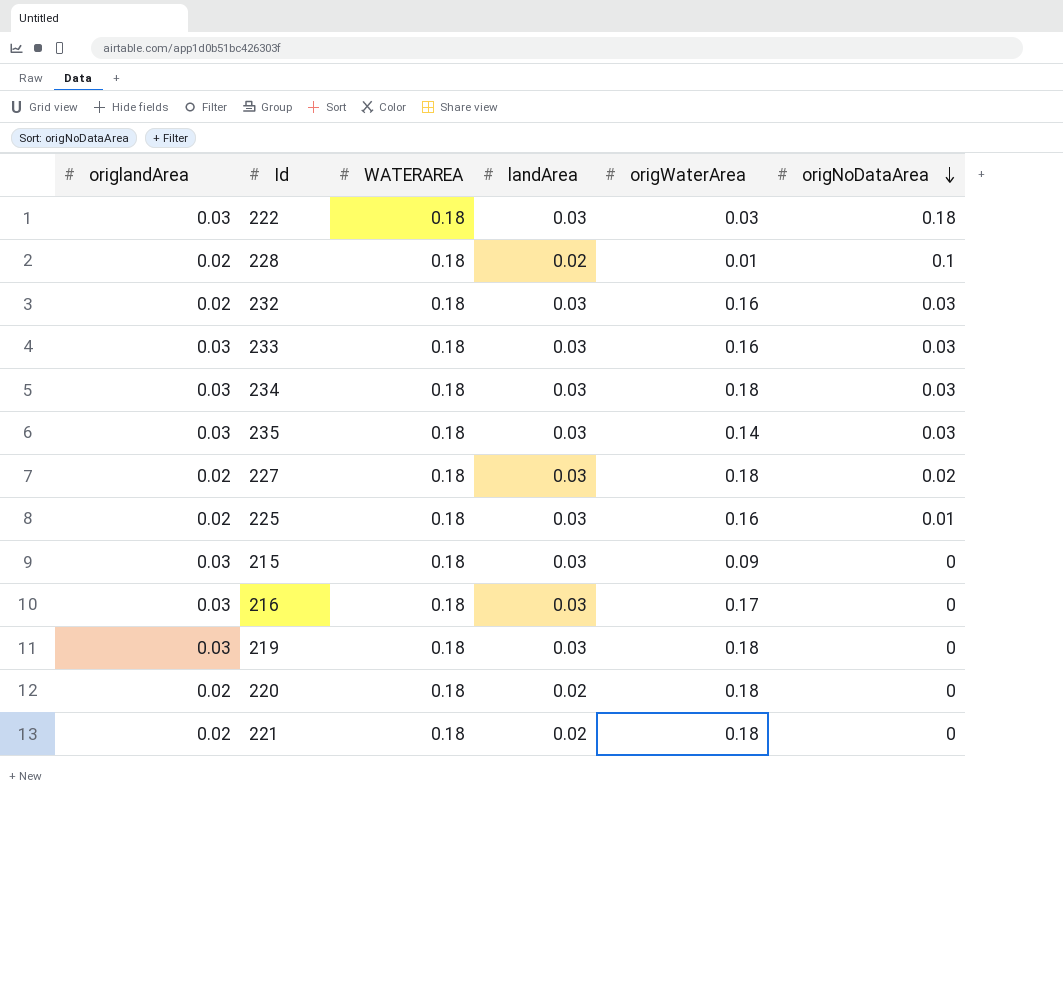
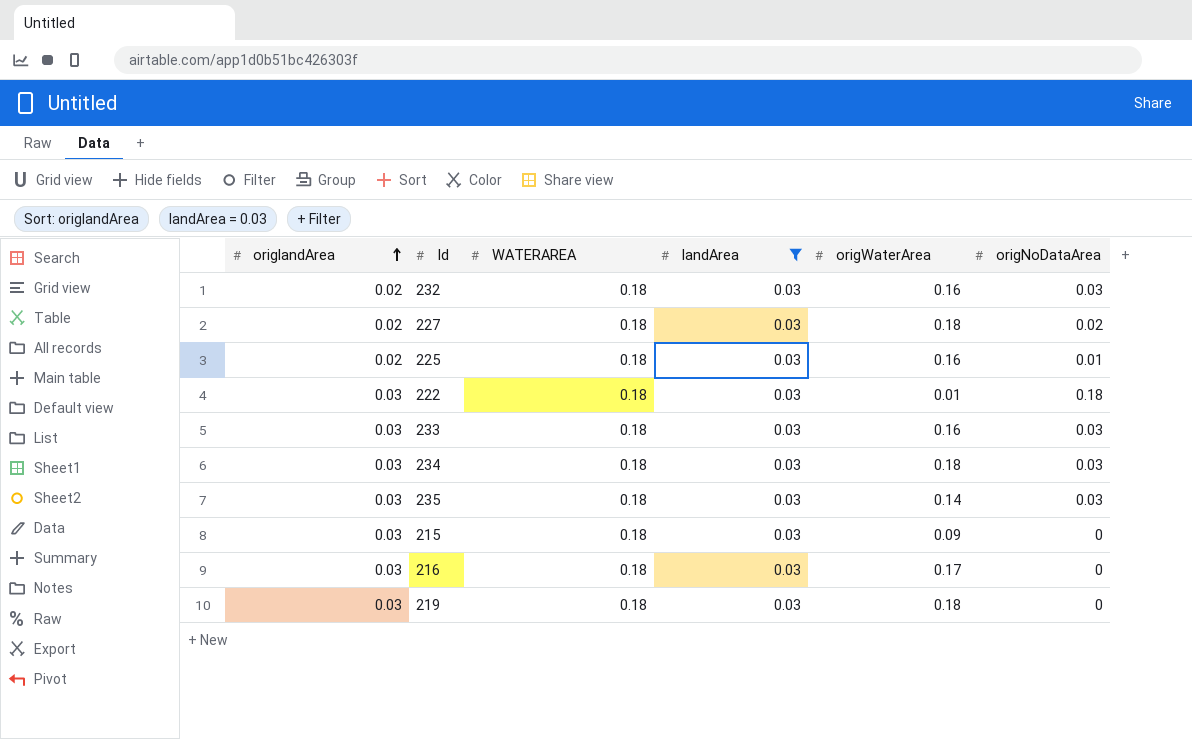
filter: none -> landArea = 0.03
row order: origNoDataArea descending -> origlandArea ascending
222 | origWaterArea: 0.03 -> 0.01

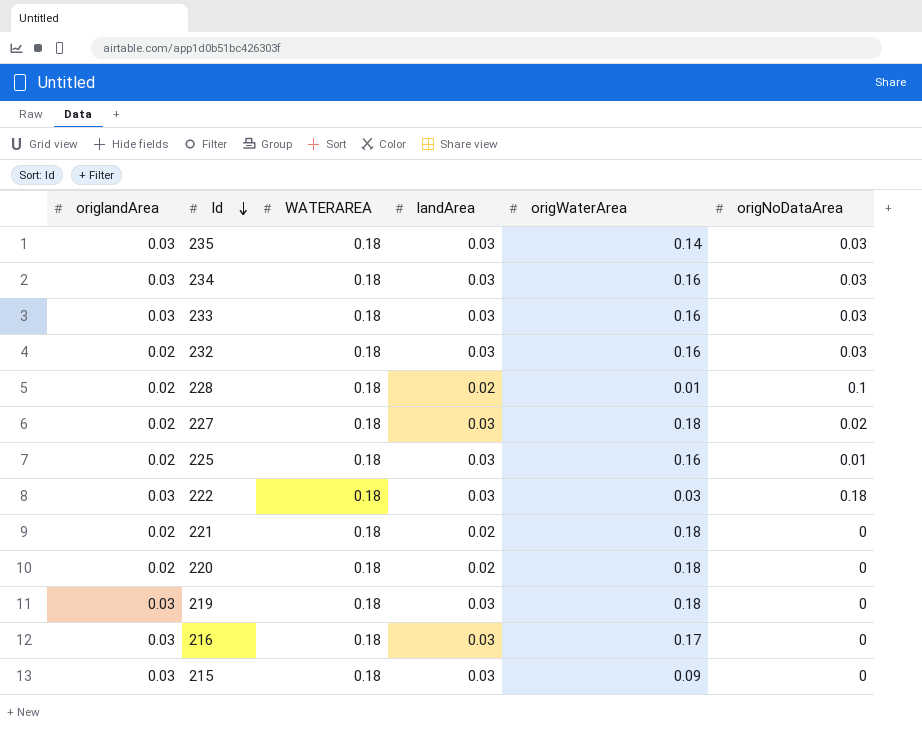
filter: landArea = 0.03 -> none
row order: origlandArea ascending -> Id descending
234 | origWaterArea: 0.18 -> 0.16
222 | origWaterArea: 0.01 -> 0.03

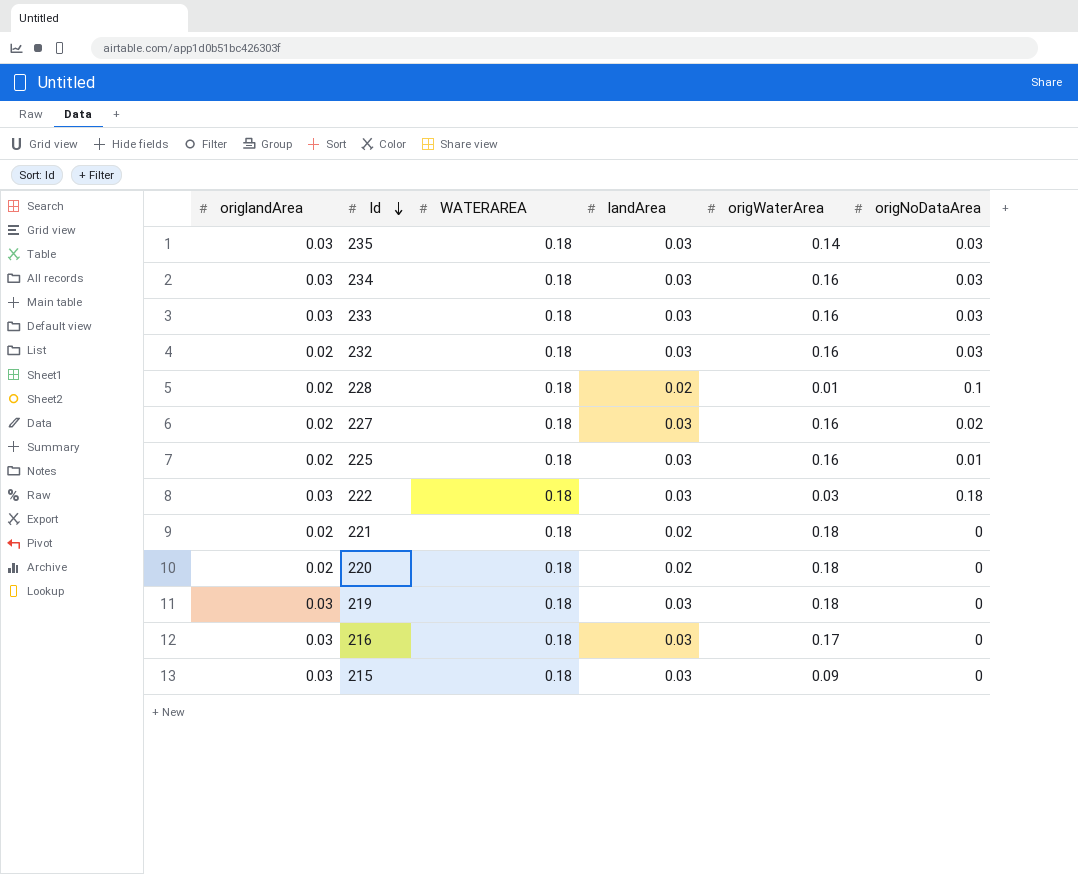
227 | origWaterArea: 0.18 -> 0.16

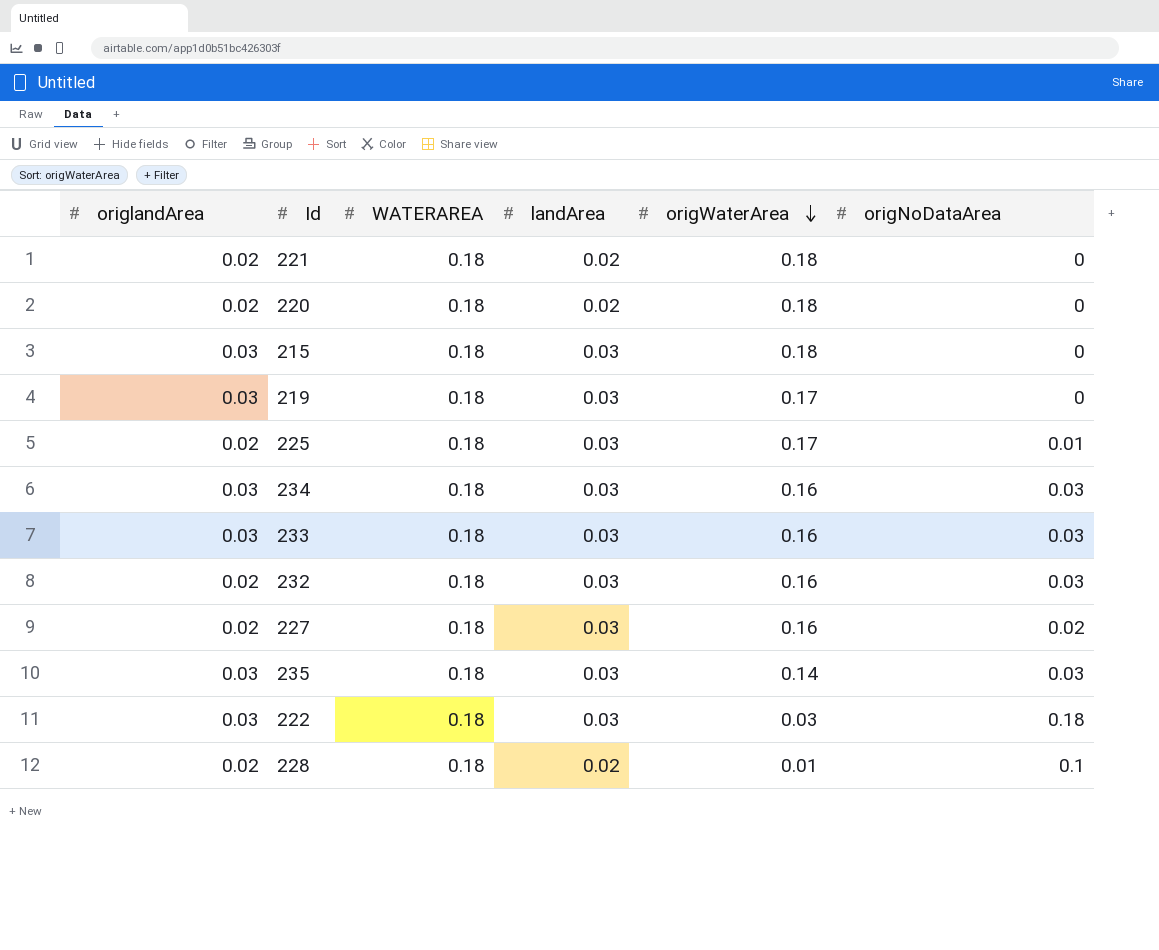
row order: Id descending -> origWaterArea descending
row 216: 0.03 | 0.18 | 0.03 | 0.17 | 0 -> none
215 | origWaterArea: 0.09 -> 0.18
219 | origWaterArea: 0.18 -> 0.17
225 | origWaterArea: 0.16 -> 0.17

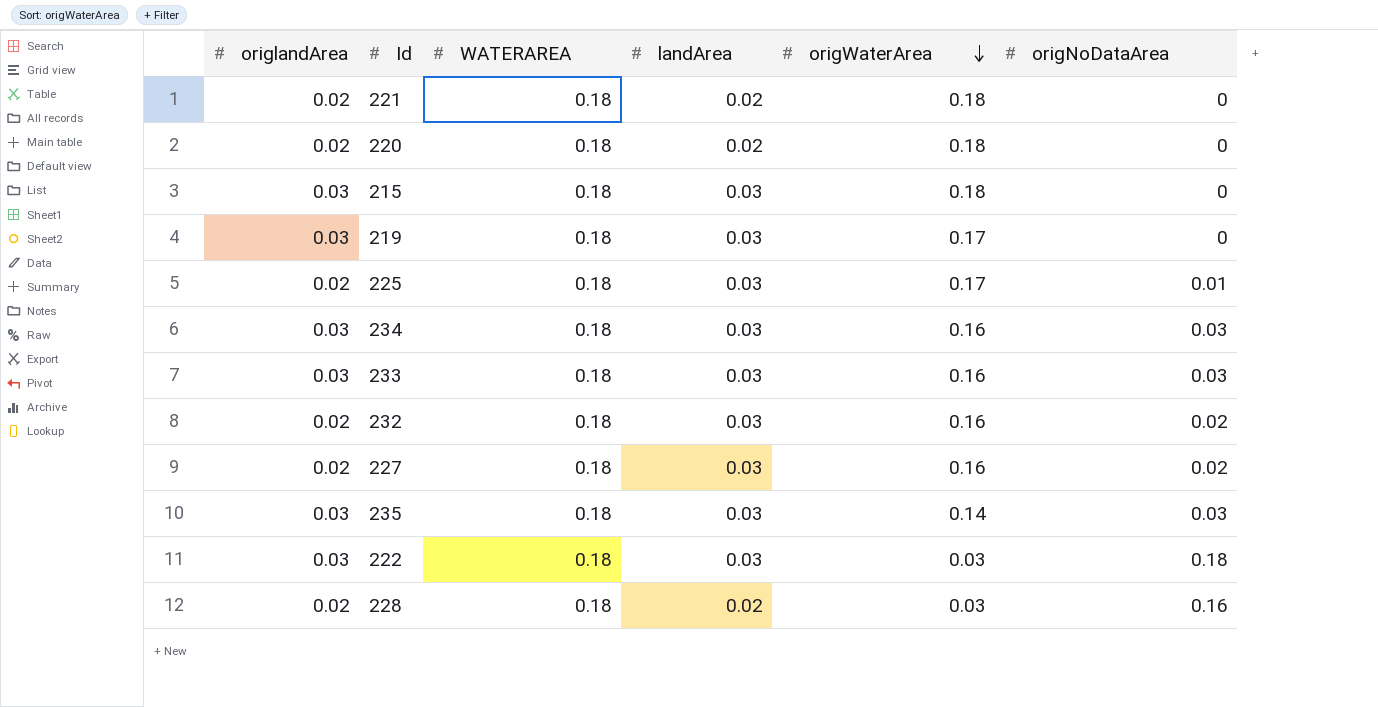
232 | origNoDataArea: 0.03 -> 0.02
228 | origWaterArea: 0.01 -> 0.03
228 | origNoDataArea: 0.1 -> 0.16

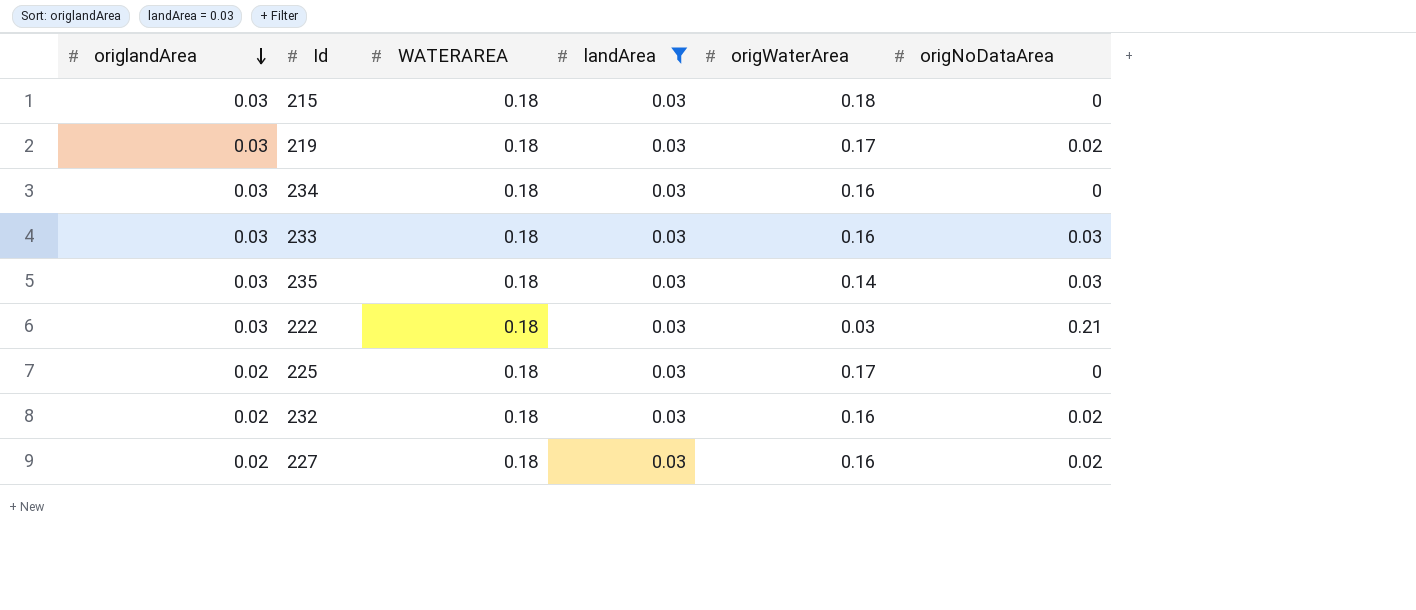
filter: none -> landArea = 0.03
row order: origWaterArea descending -> origlandArea descending
219 | origNoDataArea: 0 -> 0.02
234 | origNoDataArea: 0.03 -> 0
222 | origNoDataArea: 0.18 -> 0.21
225 | origNoDataArea: 0.01 -> 0

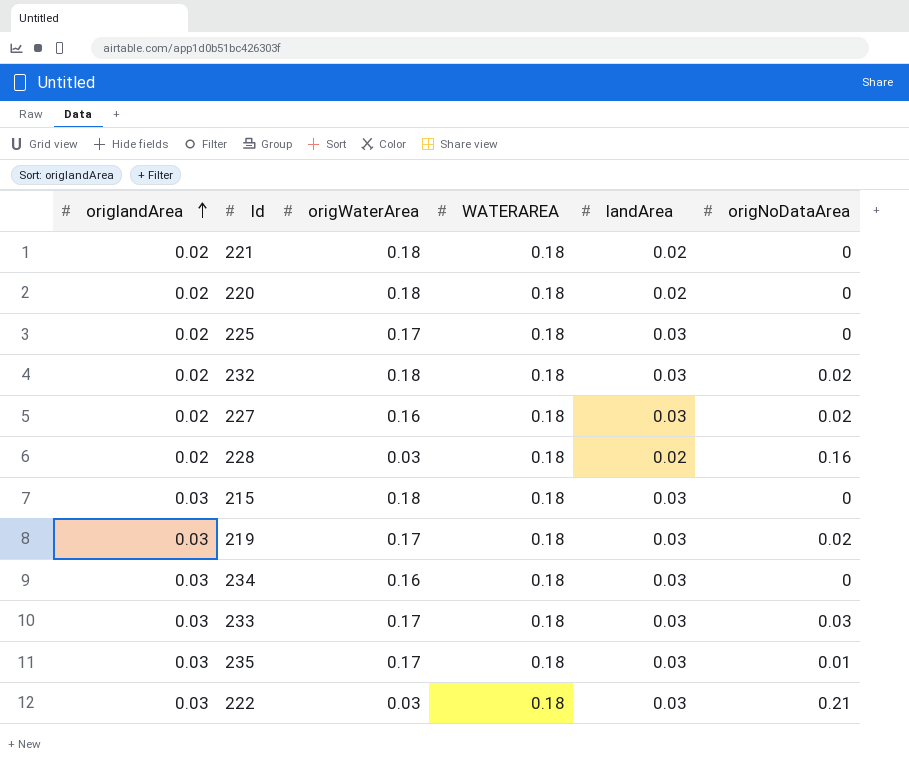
filter: landArea = 0.03 -> none
row order: origlandArea descending -> origlandArea ascending
column origWaterArea | position: 5 -> 3
232 | origWaterArea: 0.16 -> 0.18
233 | origWaterArea: 0.16 -> 0.17
235 | origWaterArea: 0.14 -> 0.17
235 | origNoDataArea: 0.03 -> 0.01

